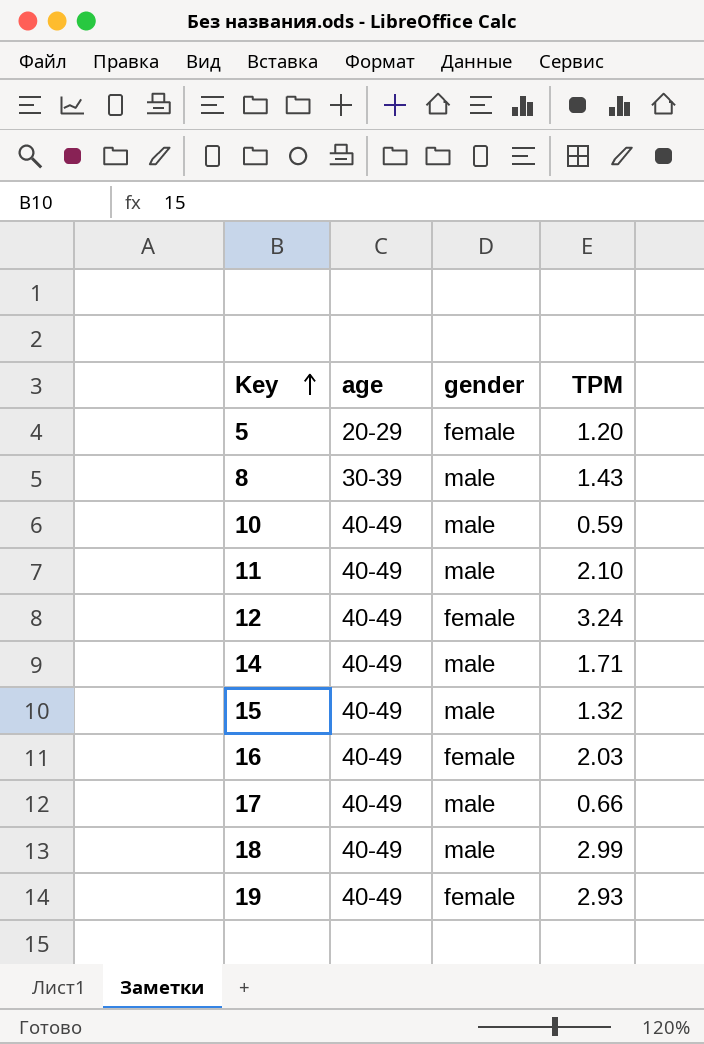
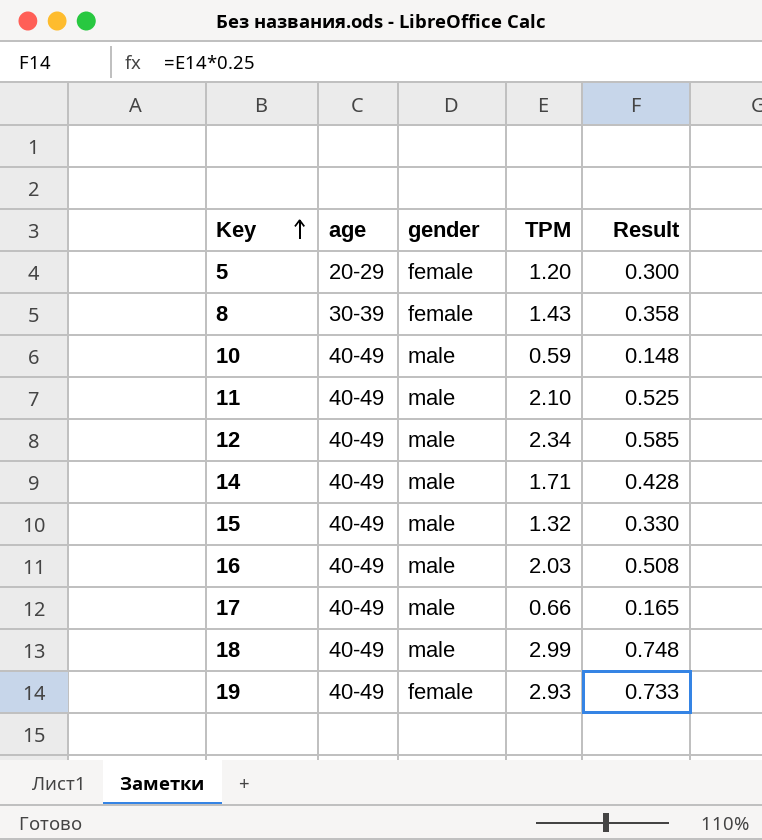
column Result | formula: none -> [TPM] * 0.25
8 | gender: male -> female
12 | gender: female -> male
12 | TPM: 3.24 -> 2.34
16 | gender: female -> male

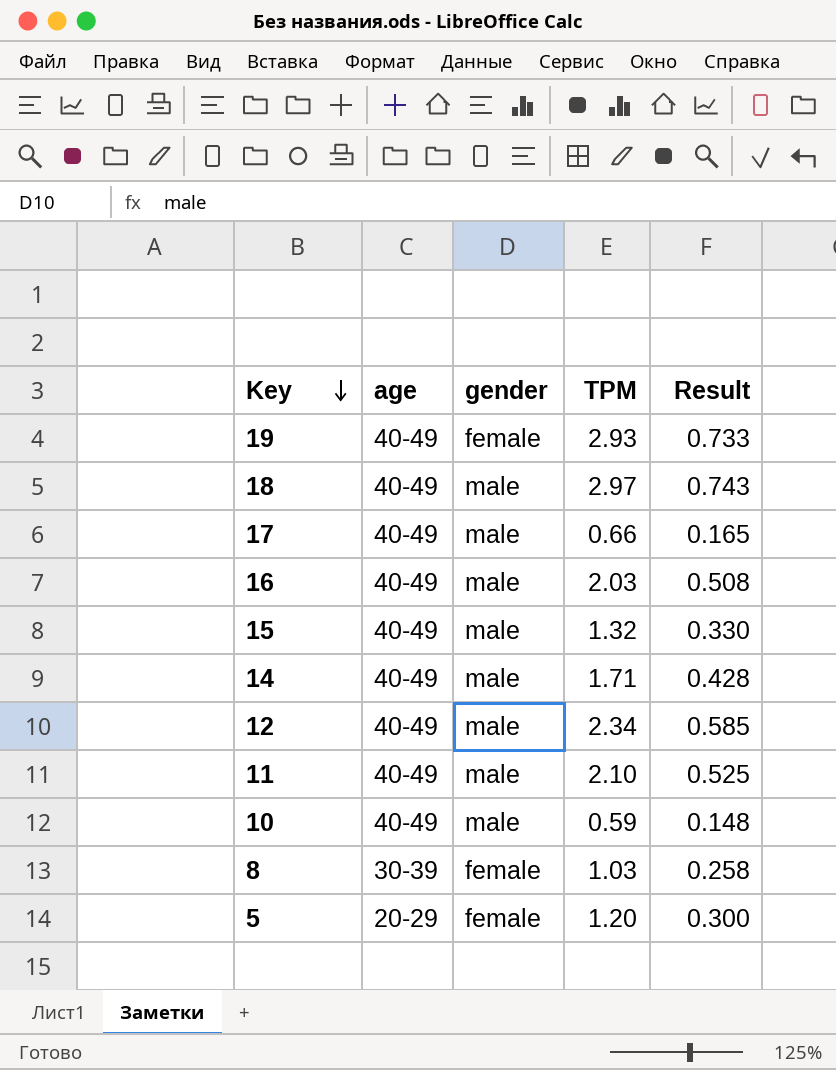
row order: Key ascending -> Key descending
18 | TPM: 2.99 -> 2.97
18 | Result: 0.748 -> 0.743
8 | TPM: 1.43 -> 1.03
8 | Result: 0.358 -> 0.258

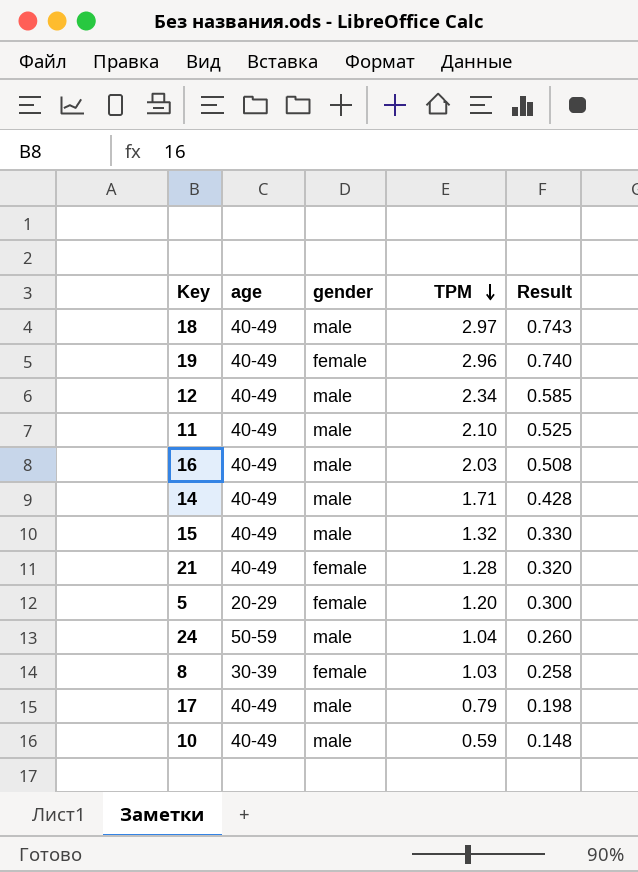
row order: Key descending -> TPM descending
19 | TPM: 2.93 -> 2.96
19 | Result: 0.733 -> 0.740
row 21: none -> 40-49 | female | 1.28 | 0.320
row 24: none -> 50-59 | male | 1.04 | 0.260
17 | TPM: 0.66 -> 0.79
17 | Result: 0.165 -> 0.198

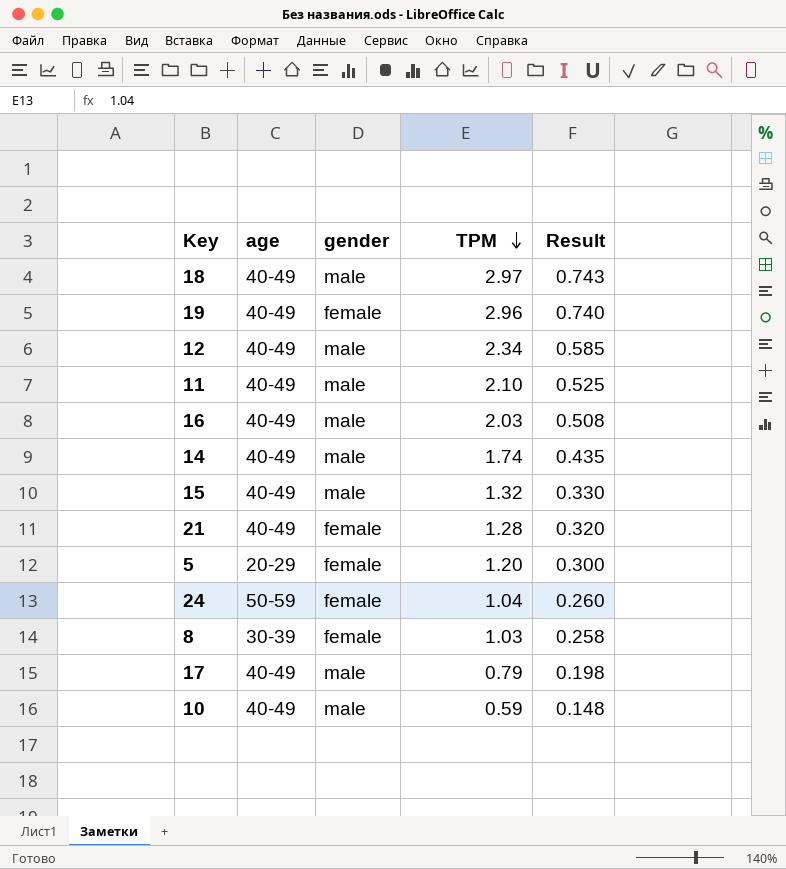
14 | TPM: 1.71 -> 1.74
14 | Result: 0.428 -> 0.435
24 | gender: male -> female

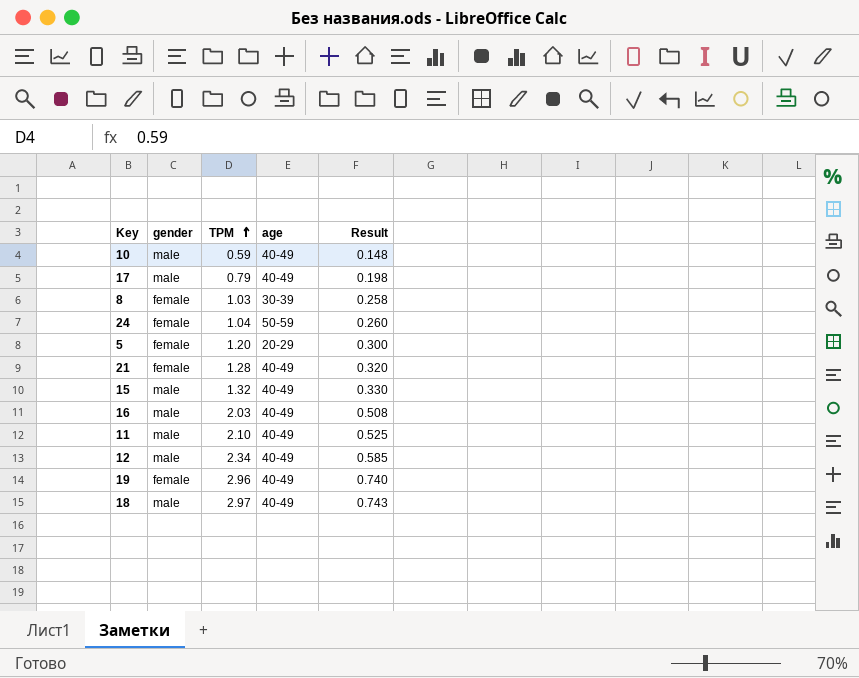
row order: TPM descending -> TPM ascending
column age | position: 2 -> 4
row 14: 40-49 | male | 1.74 | 0.435 -> none

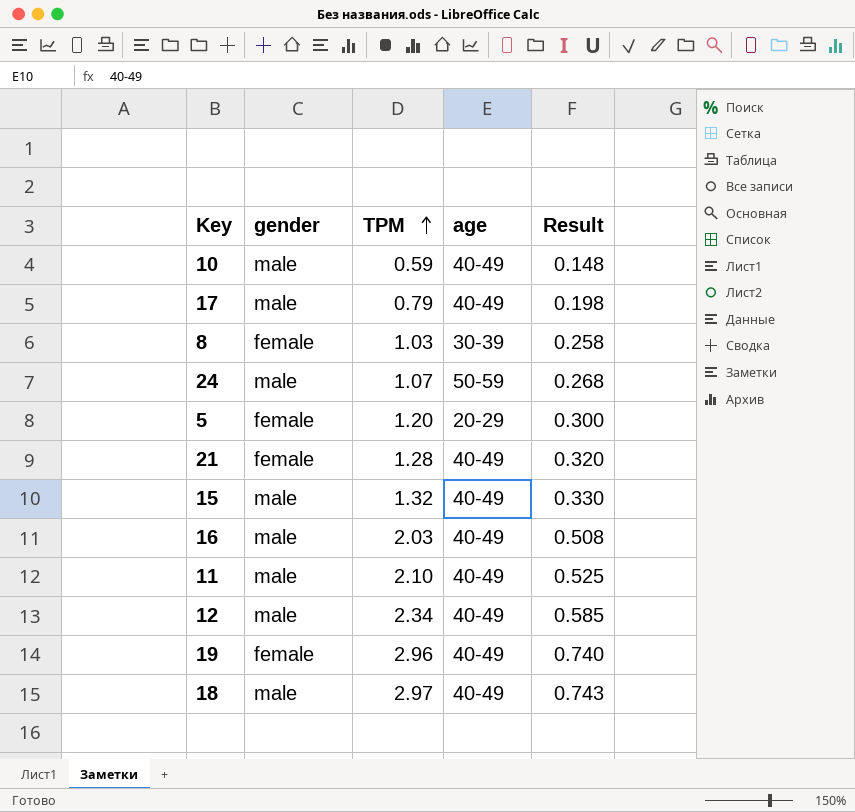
24 | gender: female -> male
24 | TPM: 1.04 -> 1.07
24 | Result: 0.260 -> 0.268

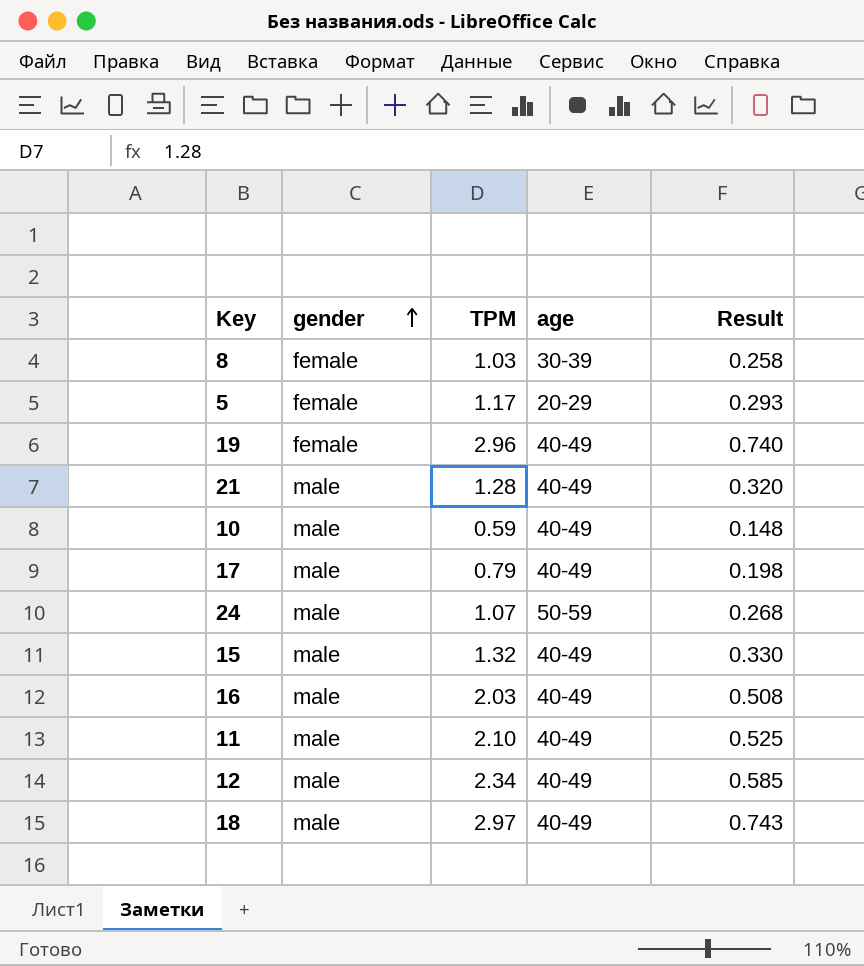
row order: TPM ascending -> gender ascending
5 | TPM: 1.20 -> 1.17
5 | Result: 0.300 -> 0.293
21 | gender: female -> male

